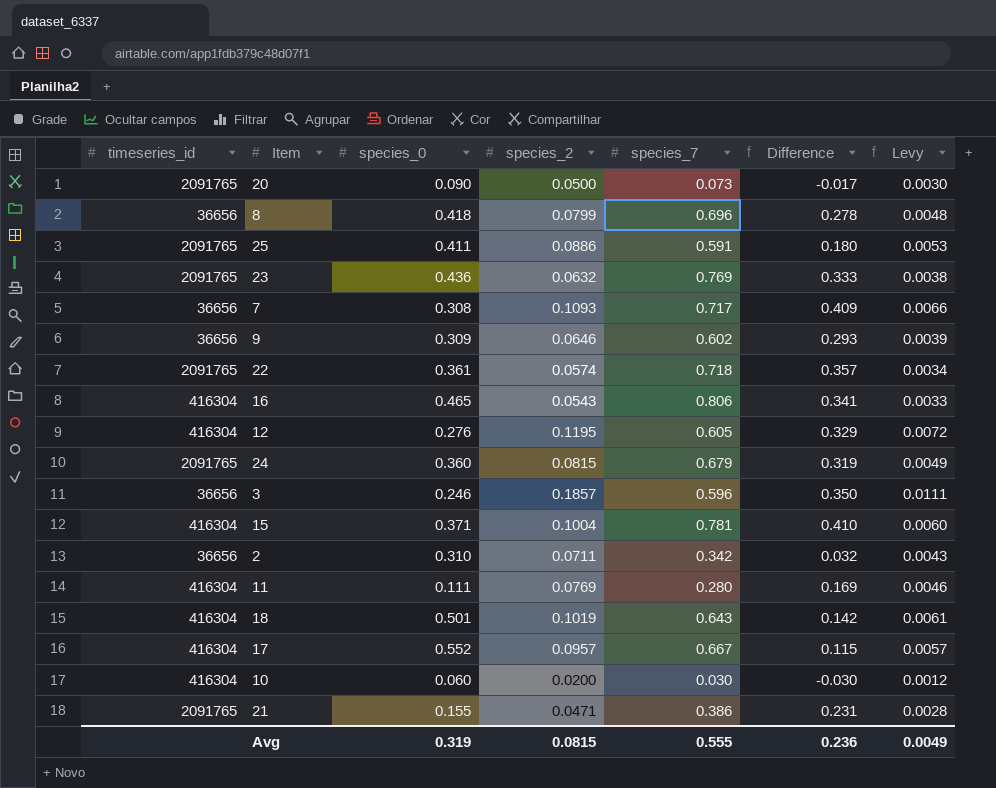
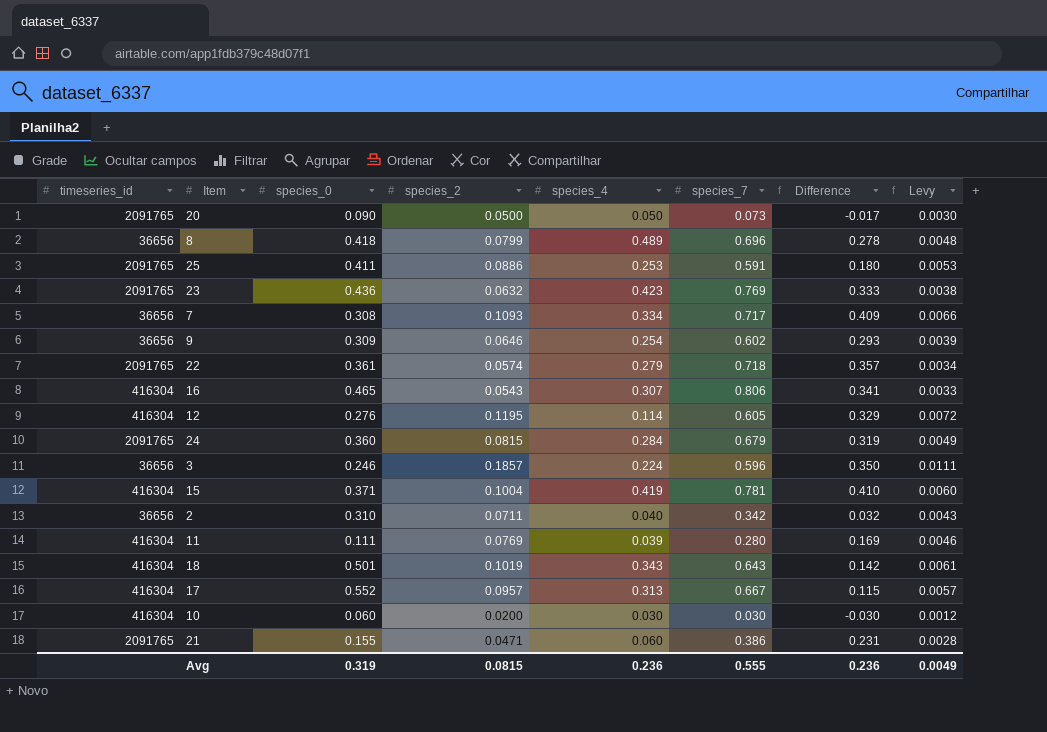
column species_4 | position: none -> 5

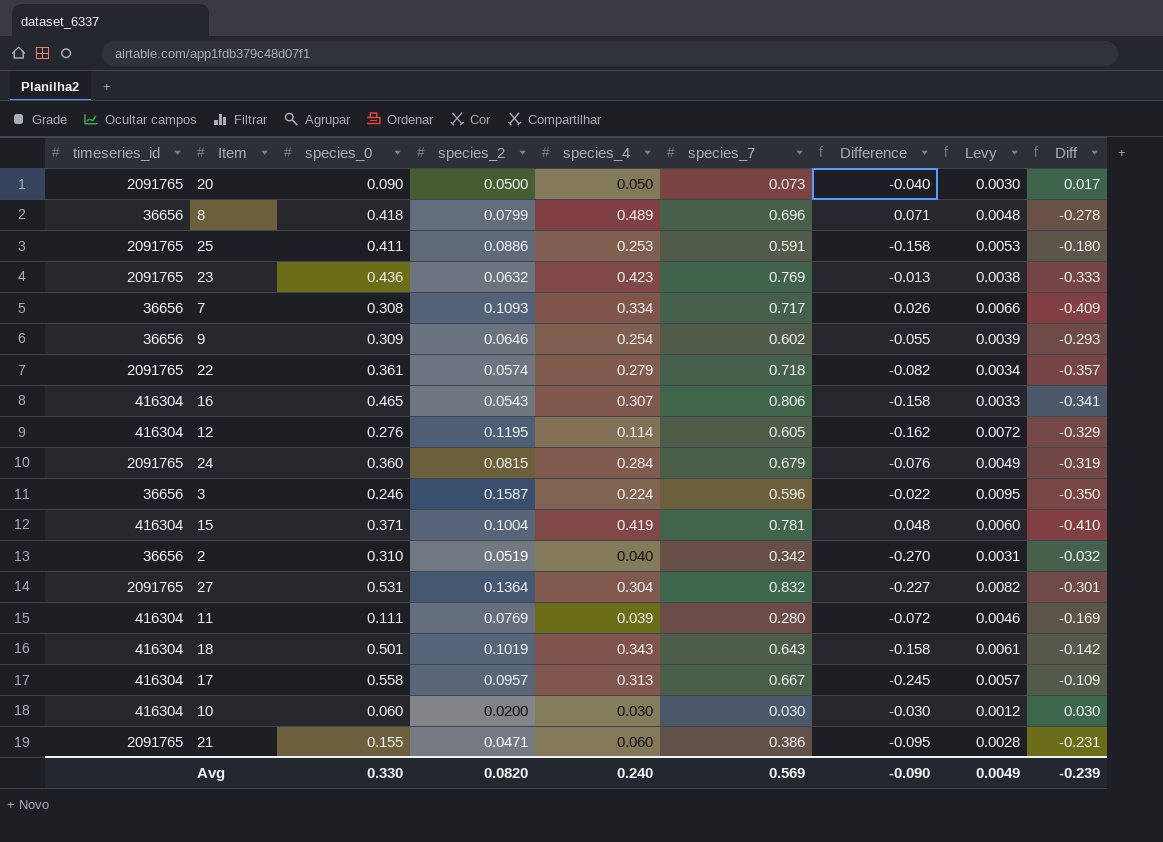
column Difference | formula: [species_7] - [species_0] -> [species_4] - [species_0]
column Diff | formula: none -> [species_0] - [species_7]
3 | species_2: 0.1857 -> 0.1587
3 | Levy: 0.0111 -> 0.0095
2 | species_2: 0.0711 -> 0.0519
2 | Levy: 0.0043 -> 0.0031
row 27: none -> 2091765 | 0.531 | 0.1364 | 0.304 | 0.832 | -0.227 | 0.0082 | -0.301
17 | species_0: 0.552 -> 0.558
Avg | species_0: 0.319 -> 0.330
Avg | species_2: 0.0815 -> 0.0820
Avg | species_4: 0.236 -> 0.240
Avg | species_7: 0.555 -> 0.569
Avg | Difference: 0.236 -> -0.090

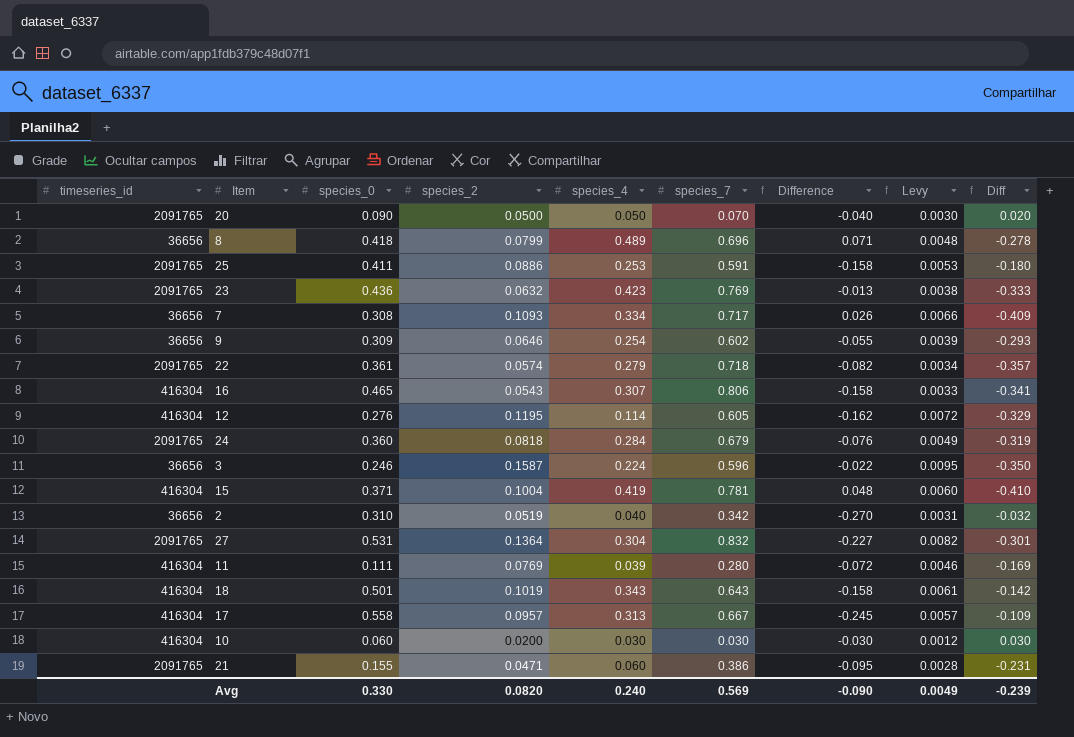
20 | species_7: 0.073 -> 0.070
20 | Diff: 0.017 -> 0.020
24 | species_2: 0.0815 -> 0.0818

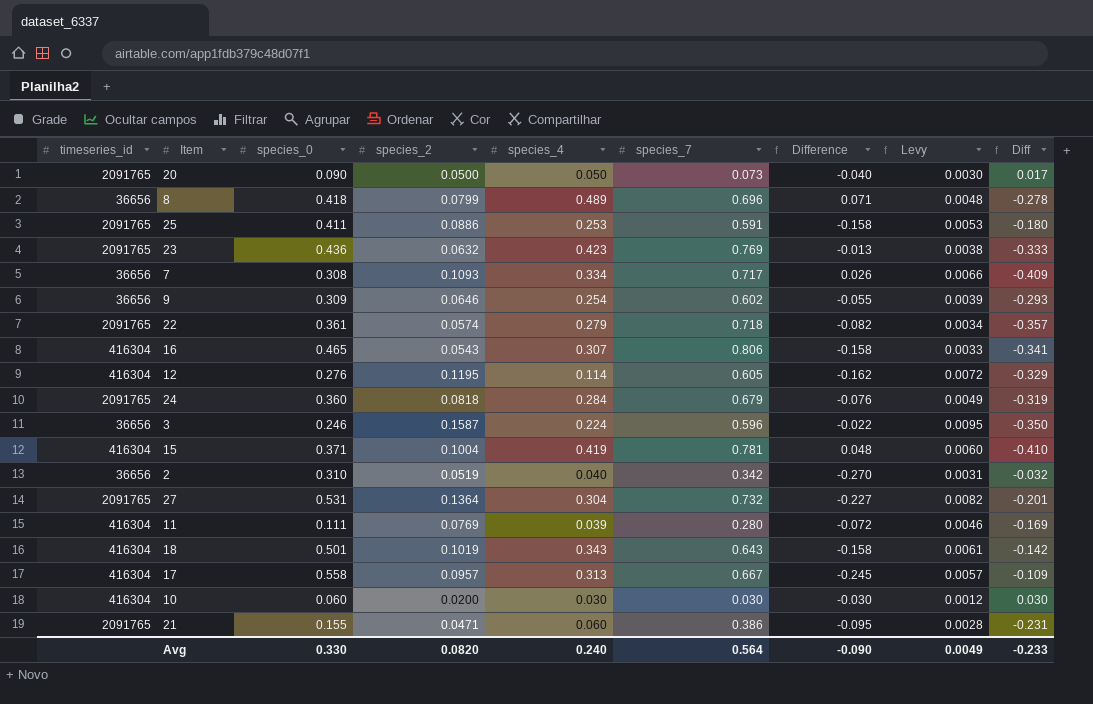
20 | species_7: 0.070 -> 0.073
20 | Diff: 0.020 -> 0.017
27 | species_7: 0.832 -> 0.732
27 | Diff: -0.301 -> -0.201
Avg | species_7: 0.569 -> 0.564
Avg | Diff: -0.239 -> -0.233

